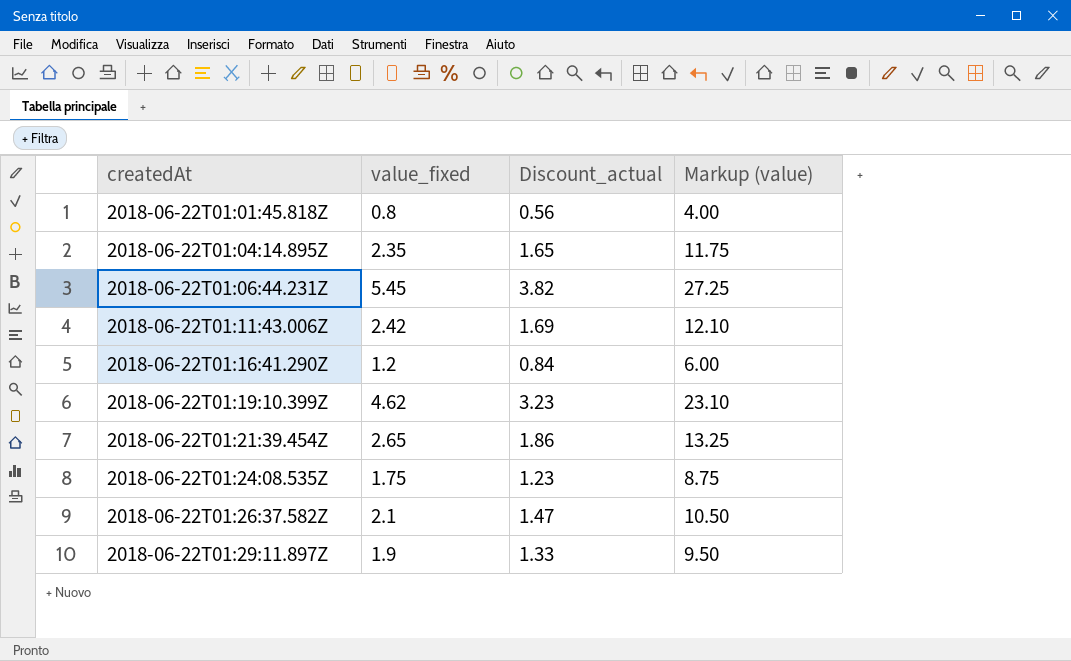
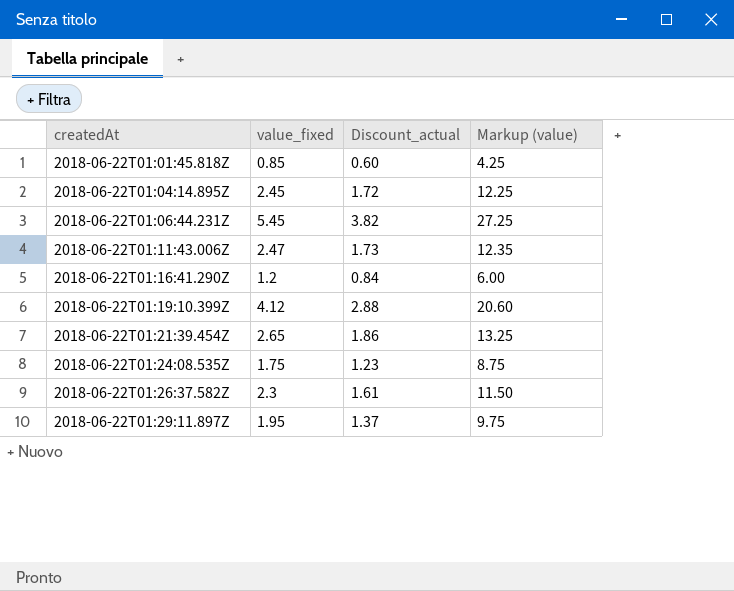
2018-06-22T01:01:45.818Z | value_fixed: 0.8 -> 0.85
2018-06-22T01:01:45.818Z | Discount_actual: 0.56 -> 0.60
2018-06-22T01:01:45.818Z | Markup (value): 4.00 -> 4.25
2018-06-22T01:04:14.895Z | value_fixed: 2.35 -> 2.45
2018-06-22T01:04:14.895Z | Discount_actual: 1.65 -> 1.72
2018-06-22T01:04:14.895Z | Markup (value): 11.75 -> 12.25
2018-06-22T01:11:43.006Z | value_fixed: 2.42 -> 2.47
2018-06-22T01:11:43.006Z | Discount_actual: 1.69 -> 1.73
2018-06-22T01:11:43.006Z | Markup (value): 12.10 -> 12.35
2018-06-22T01:19:10.399Z | value_fixed: 4.62 -> 4.12
2018-06-22T01:19:10.399Z | Discount_actual: 3.23 -> 2.88
2018-06-22T01:19:10.399Z | Markup (value): 23.10 -> 20.60
2018-06-22T01:26:37.582Z | value_fixed: 2.1 -> 2.3
2018-06-22T01:26:37.582Z | Discount_actual: 1.47 -> 1.61
2018-06-22T01:26:37.582Z | Markup (value): 10.50 -> 11.50
2018-06-22T01:29:11.897Z | value_fixed: 1.9 -> 1.95
2018-06-22T01:29:11.897Z | Discount_actual: 1.33 -> 1.37
2018-06-22T01:29:11.897Z | Markup (value): 9.50 -> 9.75

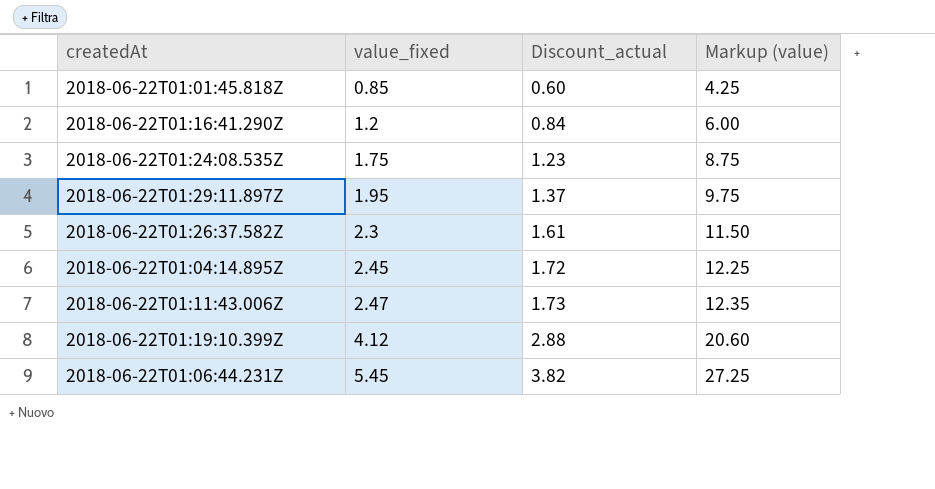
row order: createdAt ascending -> value_fixed ascending
row 2018-06-22T01:21:39.454Z: 2.65 | 1.86 | 13.25 -> none

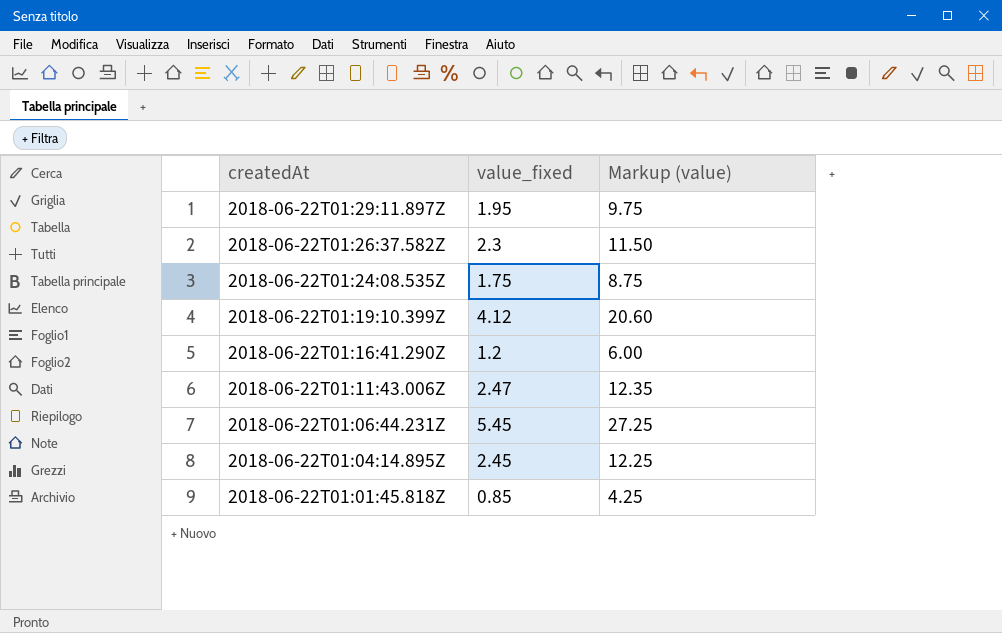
row order: value_fixed ascending -> createdAt descending
column Discount_actual | formula: [value_fixed] * 0.7 -> none

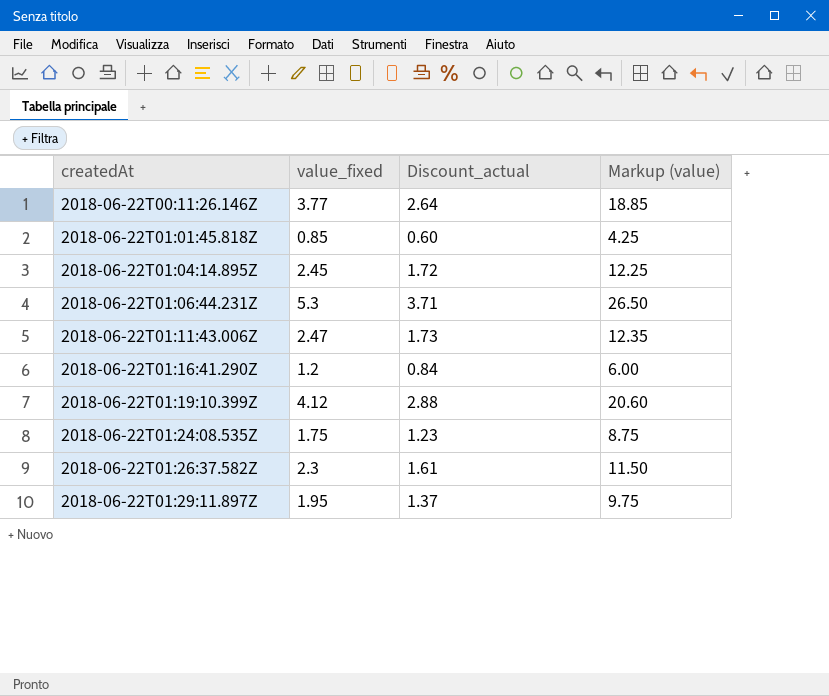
row order: createdAt descending -> createdAt ascending
column Discount_actual | formula: none -> [value_fixed] * 0.7
row 2018-06-22T00:11:26.146Z: none -> 3.77 | 2.64 | 18.85
2018-06-22T01:06:44.231Z | value_fixed: 5.45 -> 5.3
2018-06-22T01:06:44.231Z | Markup (value): 27.25 -> 26.50

